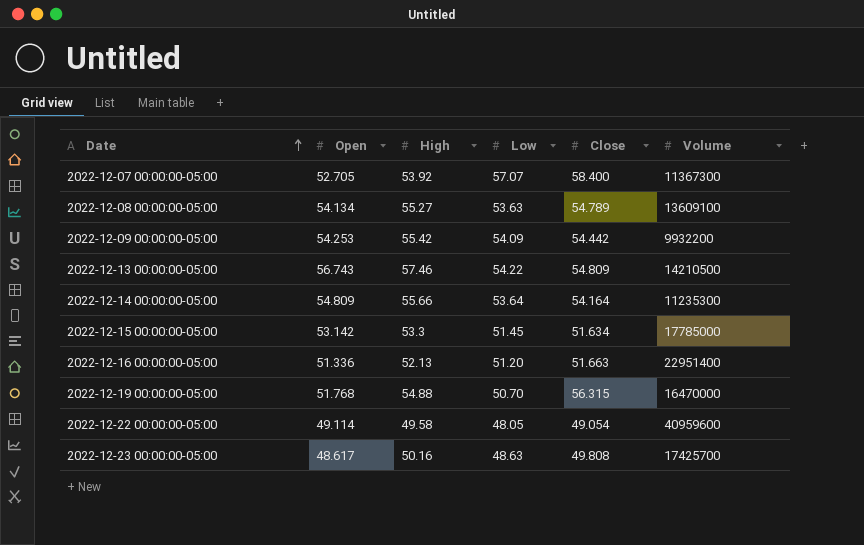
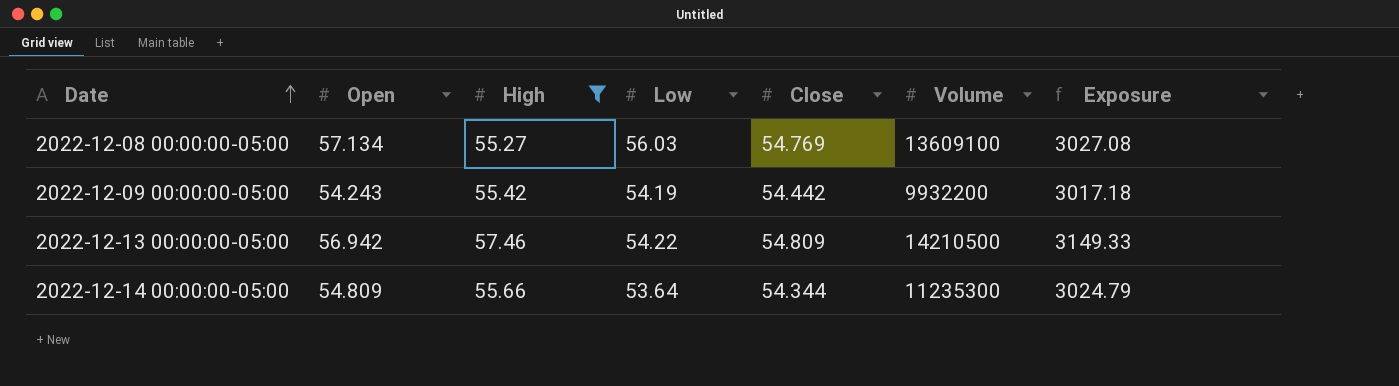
filter: none -> High >= 55.27
column Exposure | formula: none -> [High] * [Close]
2022-12-08 00:00:00-05:00 | Open: 54.134 -> 57.134
2022-12-08 00:00:00-05:00 | Low: 53.63 -> 56.03
2022-12-08 00:00:00-05:00 | Close: 54.789 -> 54.769
2022-12-09 00:00:00-05:00 | Open: 54.253 -> 54.243
2022-12-09 00:00:00-05:00 | Low: 54.09 -> 54.19
2022-12-13 00:00:00-05:00 | Open: 56.743 -> 56.942
2022-12-14 00:00:00-05:00 | Close: 54.164 -> 54.344

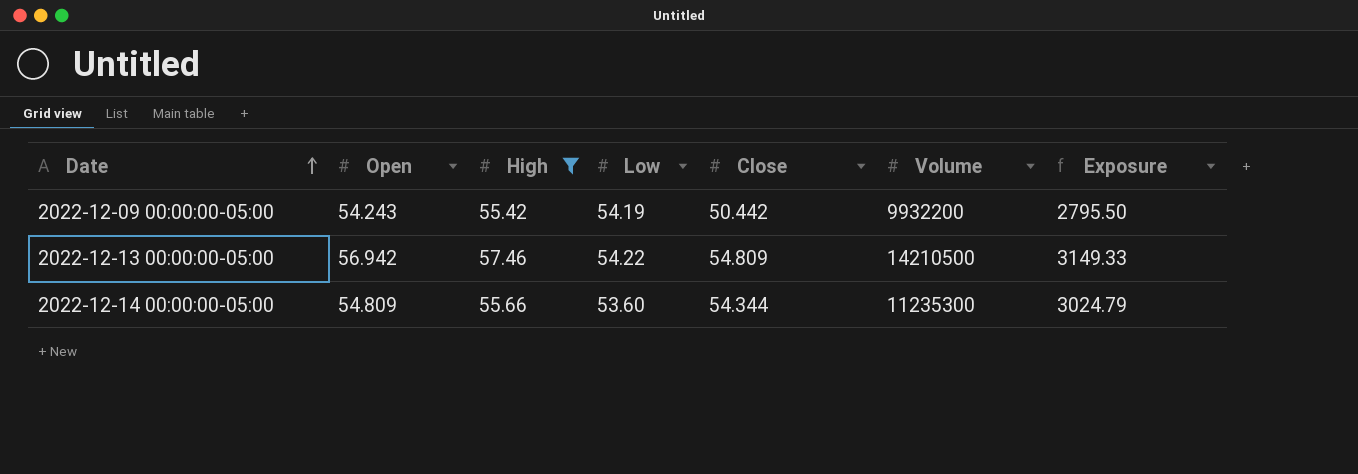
row 2022-12-08 00:00:00-05:00: 57.134 | 55.27 | 56.03 | 54.769 | 13609100 | 3027.08 -> none
2022-12-09 00:00:00-05:00 | Close: 54.442 -> 50.442
2022-12-09 00:00:00-05:00 | Exposure: 3017.18 -> 2795.50
2022-12-14 00:00:00-05:00 | Low: 53.64 -> 53.60

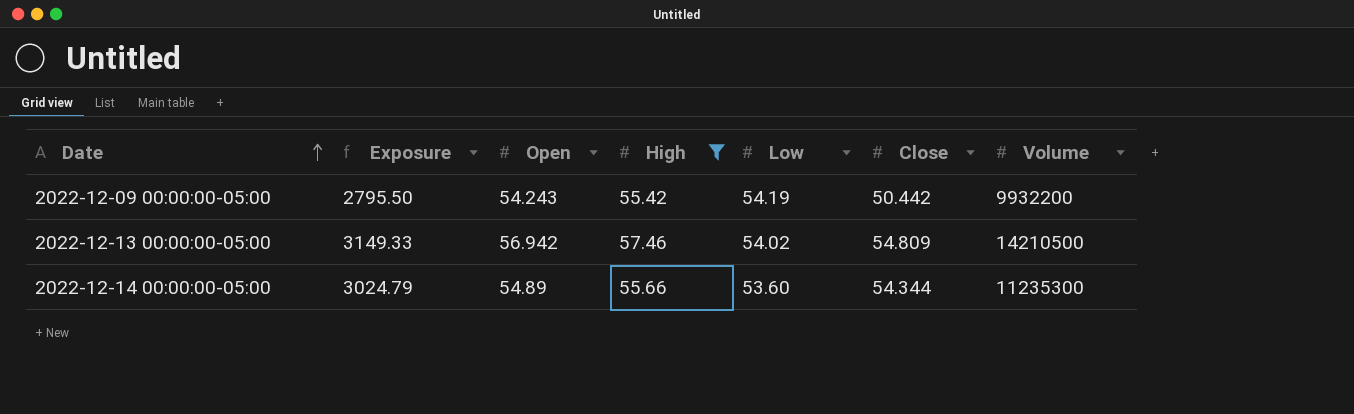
column Exposure | position: 7 -> 2
2022-12-13 00:00:00-05:00 | Low: 54.22 -> 54.02
2022-12-14 00:00:00-05:00 | Open: 54.809 -> 54.89

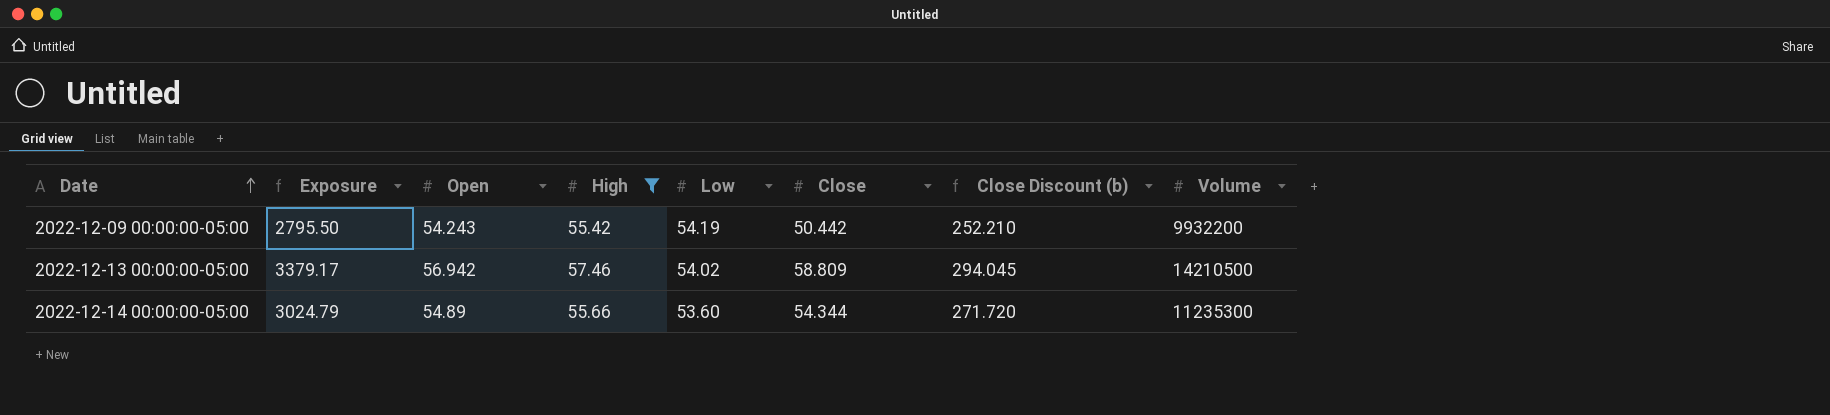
column Close Discount (b) | formula: none -> [Close] * 5
2022-12-13 00:00:00-05:00 | Exposure: 3149.33 -> 3379.17
2022-12-13 00:00:00-05:00 | Close: 54.809 -> 58.809

